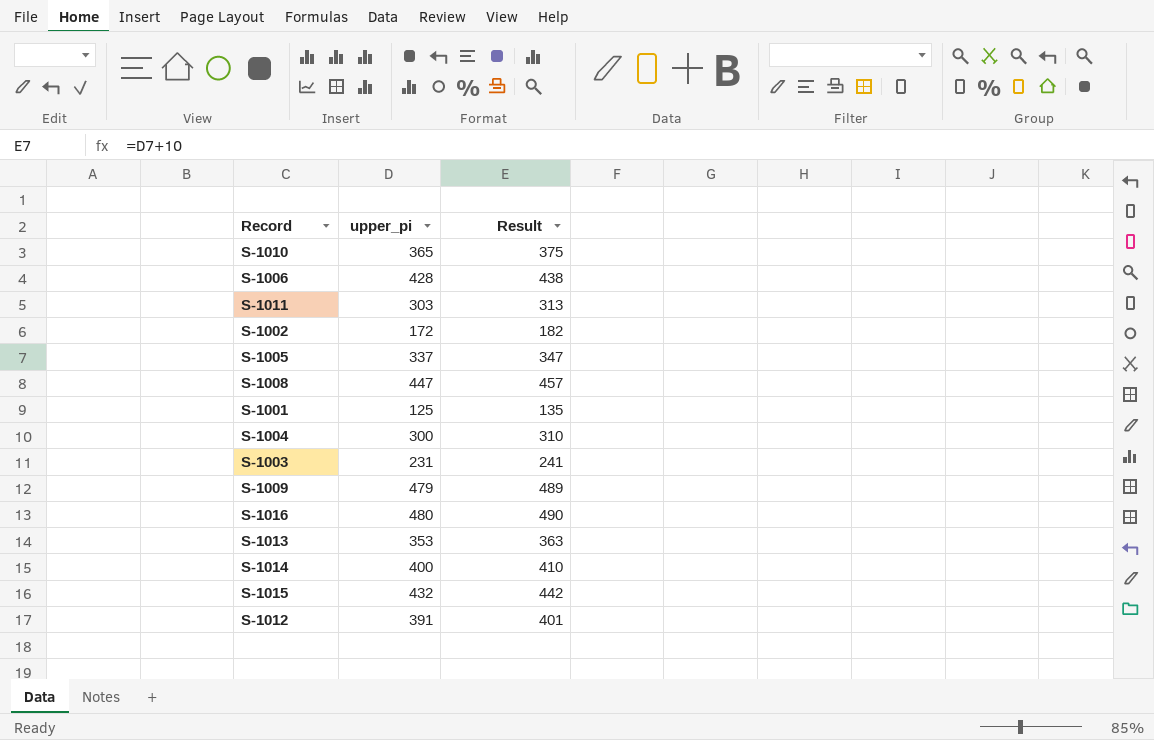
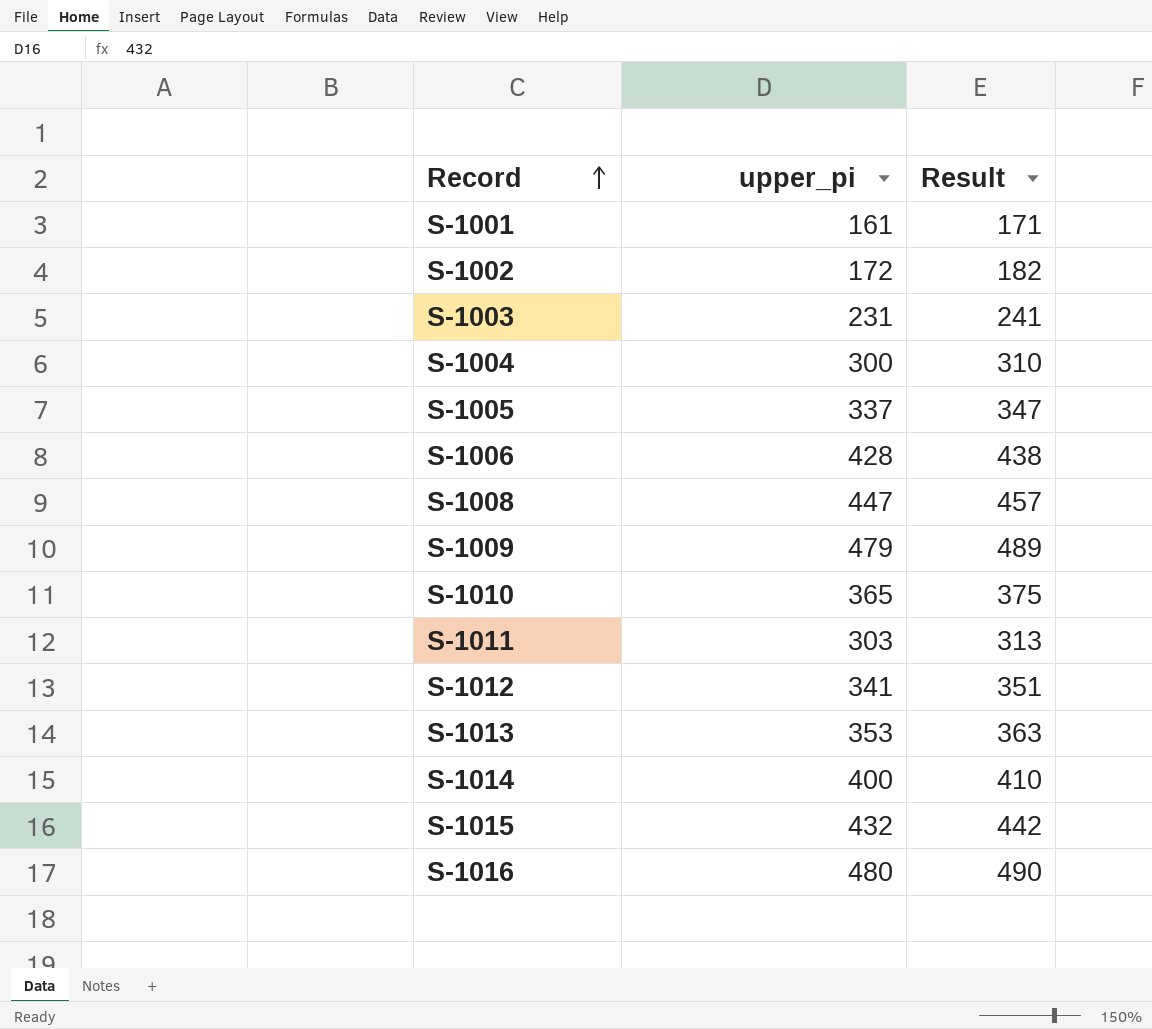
row order: none -> Record ascending
S-1001 | upper_pi: 125 -> 161
S-1001 | Result: 135 -> 171
S-1012 | upper_pi: 391 -> 341
S-1012 | Result: 401 -> 351

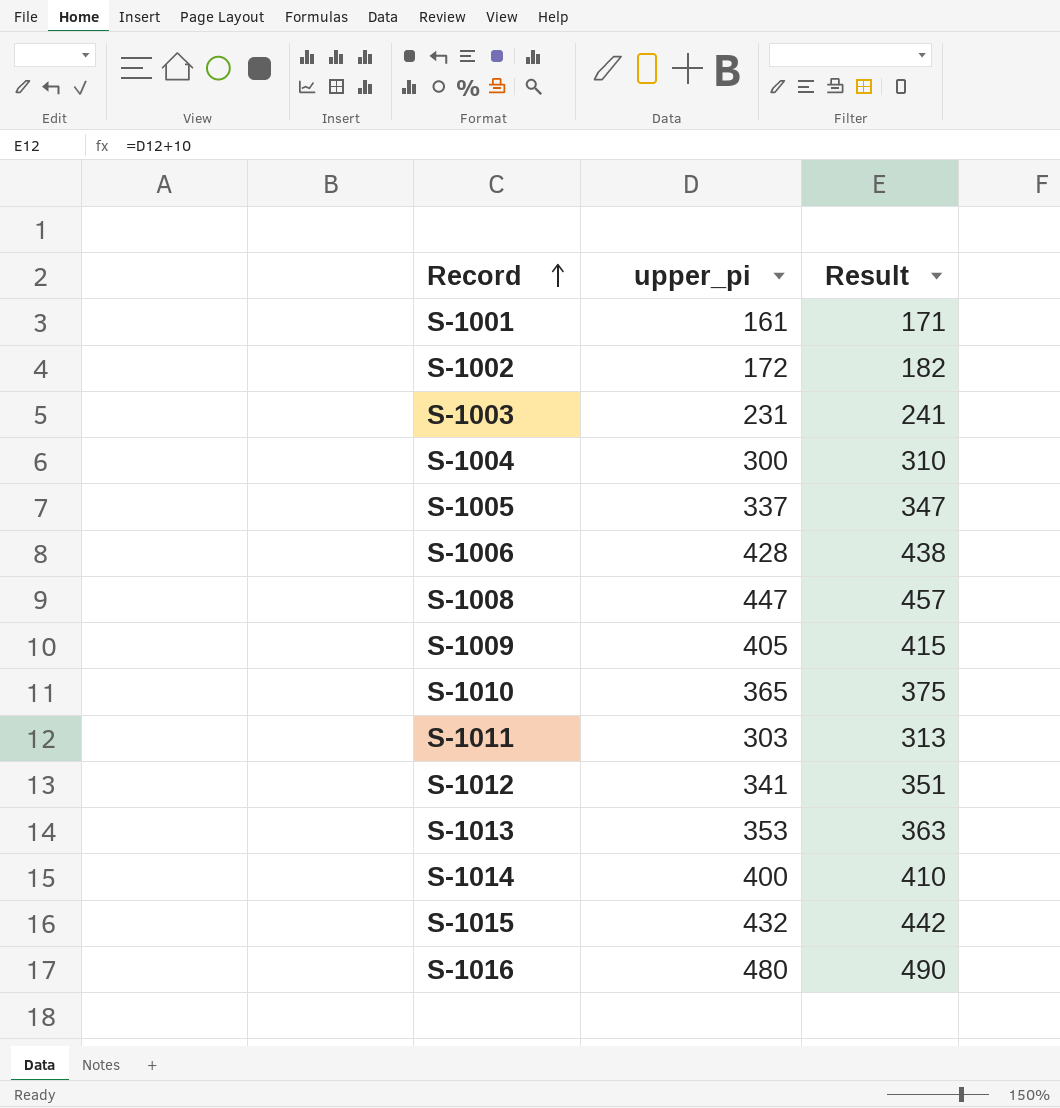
S-1009 | upper_pi: 479 -> 405
S-1009 | Result: 489 -> 415

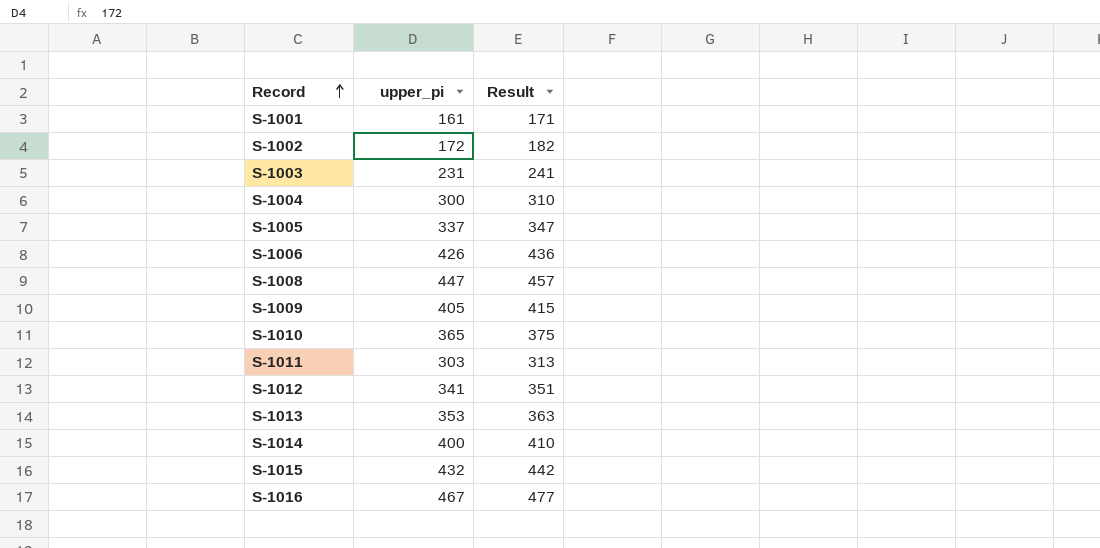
S-1006 | upper_pi: 428 -> 426
S-1006 | Result: 438 -> 436
S-1016 | upper_pi: 480 -> 467
S-1016 | Result: 490 -> 477

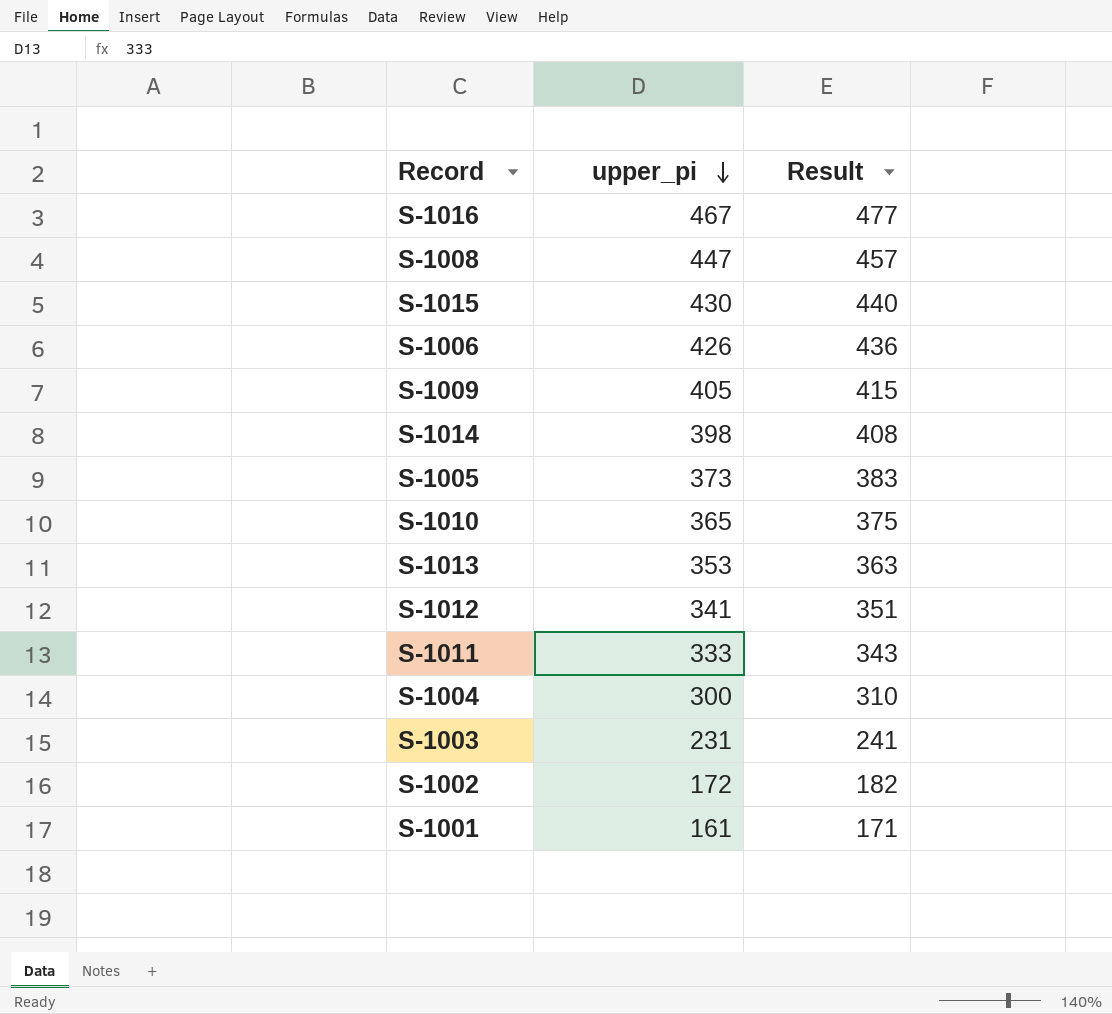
row order: Record ascending -> upper_pi descending
S-1015 | upper_pi: 432 -> 430
S-1015 | Result: 442 -> 440
S-1014 | upper_pi: 400 -> 398
S-1014 | Result: 410 -> 408
S-1005 | upper_pi: 337 -> 373
S-1005 | Result: 347 -> 383
S-1011 | upper_pi: 303 -> 333
S-1011 | Result: 313 -> 343

